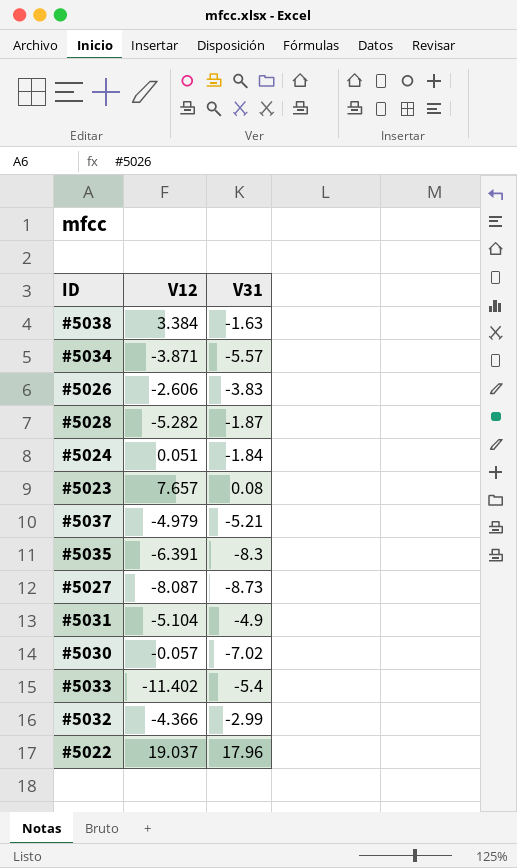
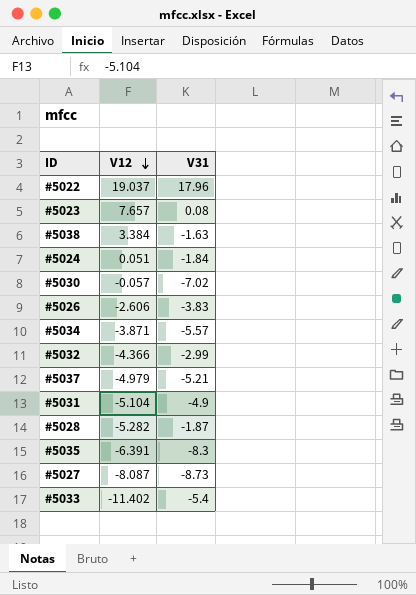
row order: none -> V12 descending

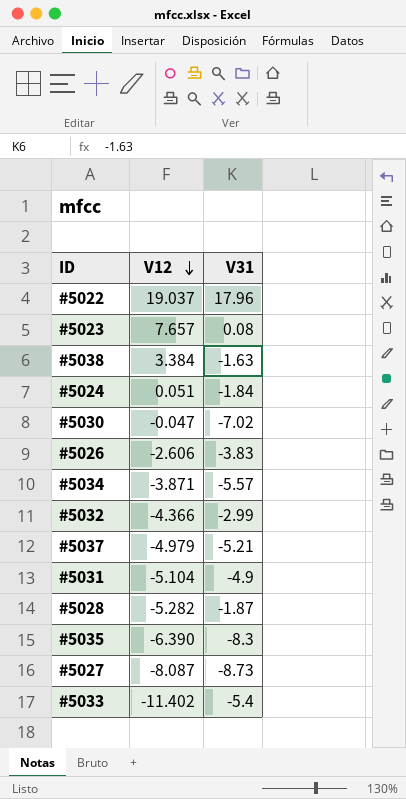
#5030 | V12: -0.057 -> -0.047
#5035 | V12: -6.391 -> -6.390

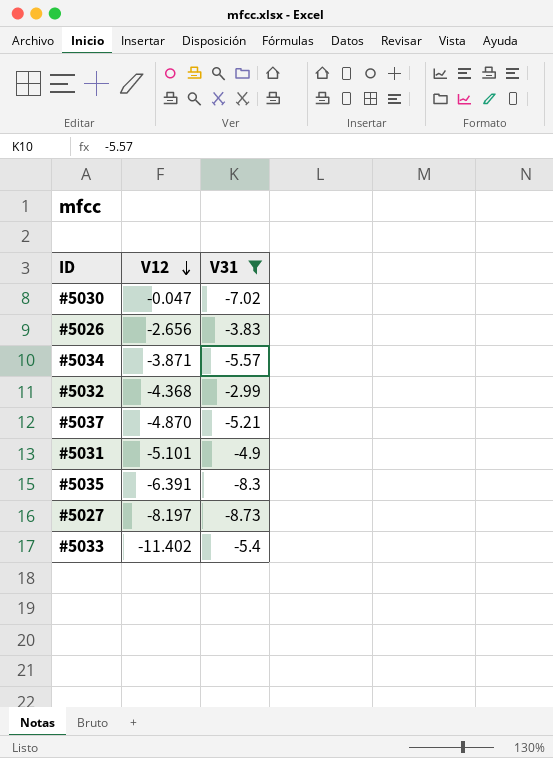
filter: none -> V31 <= -2.99
#5026 | V12: -2.606 -> -2.656
#5032 | V12: -4.366 -> -4.368
#5037 | V12: -4.979 -> -4.870
#5031 | V12: -5.104 -> -5.101
#5035 | V12: -6.390 -> -6.391
#5027 | V12: -8.087 -> -8.197

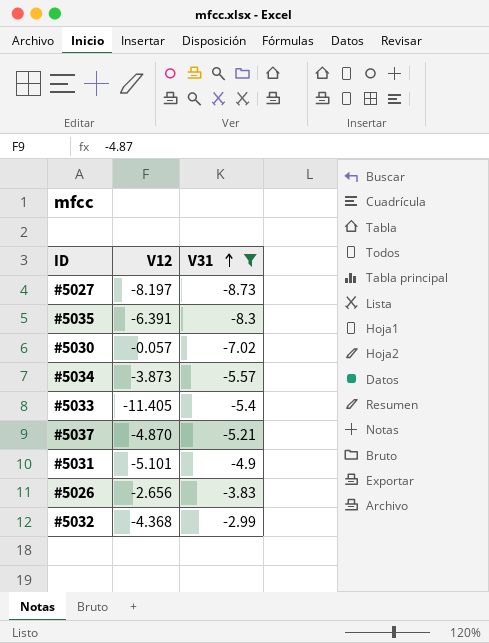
row order: V12 descending -> V31 ascending
#5030 | V12: -0.047 -> -0.057
#5034 | V12: -3.871 -> -3.873
#5033 | V12: -11.402 -> -11.405

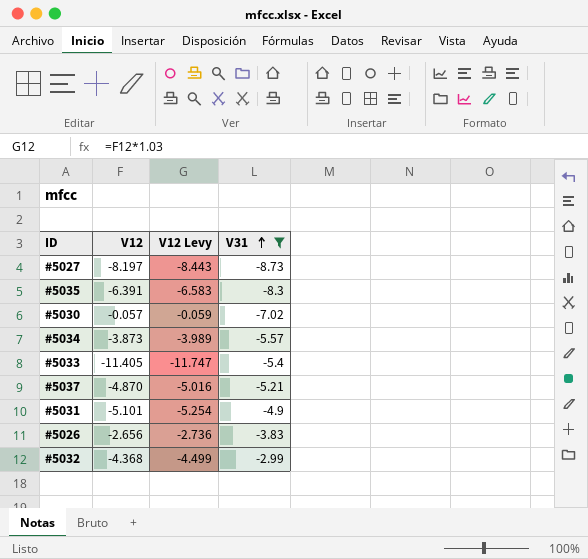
column V12 Levy | formula: none -> [V12] * 1.03

